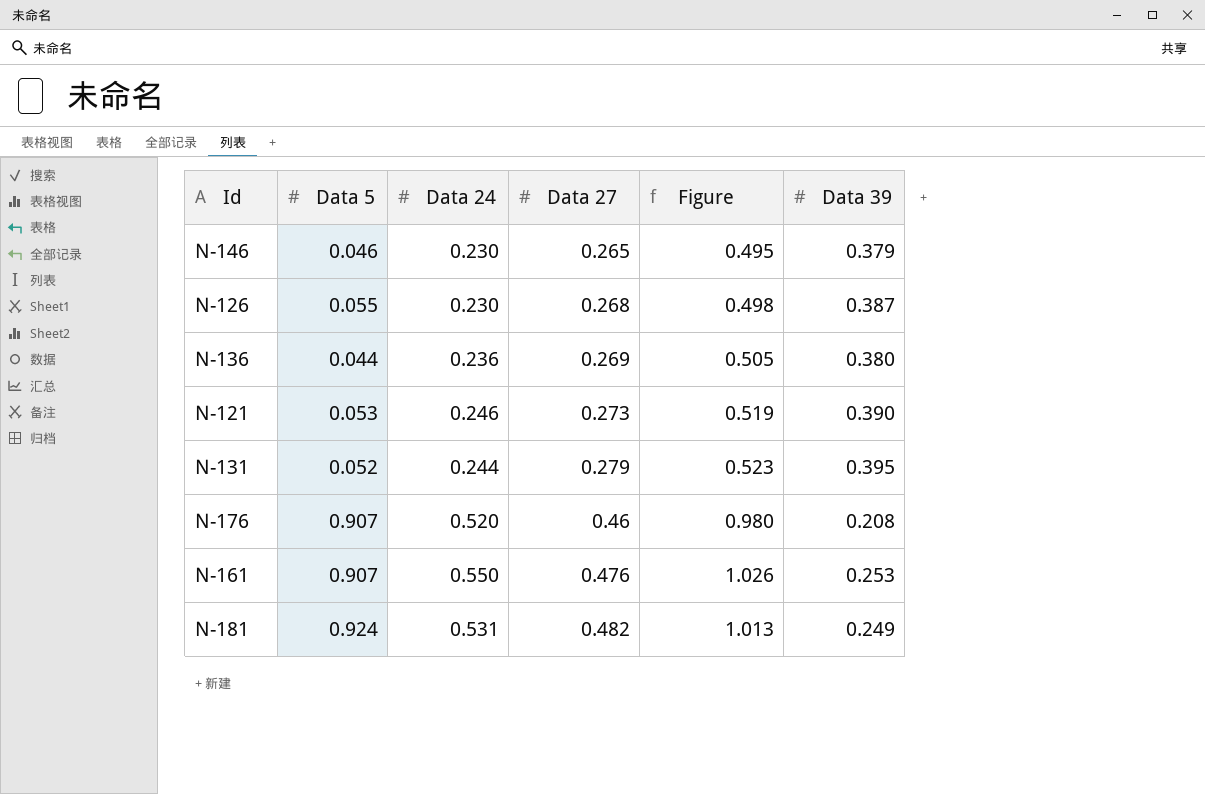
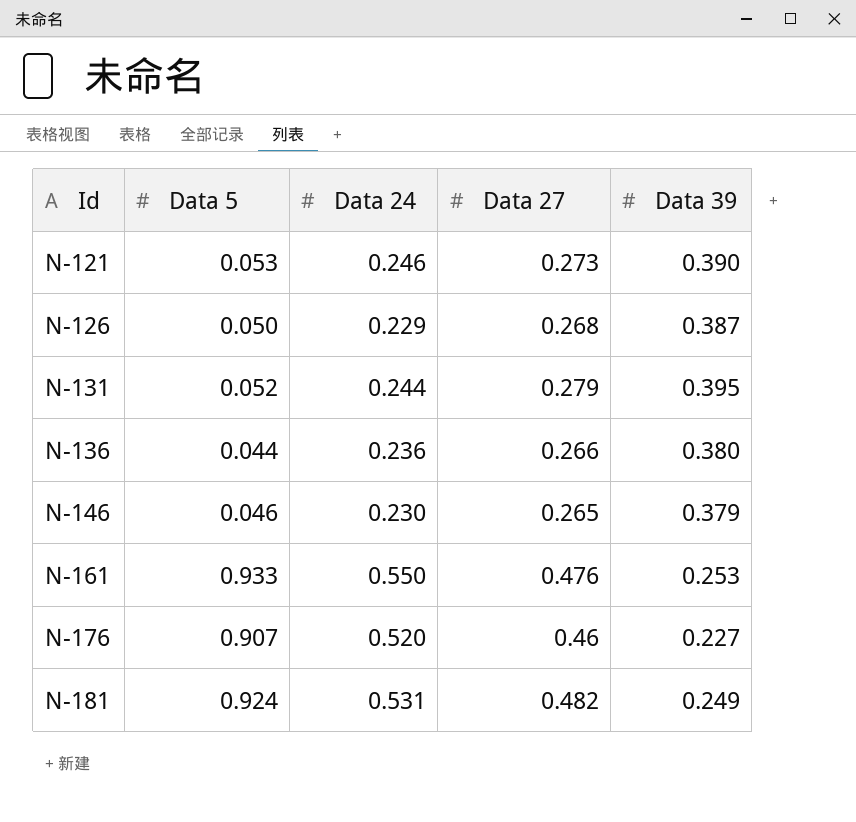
row order: Data 27 ascending -> Id ascending
column Figure | formula: [Data 24] + [Data 27] -> none
N-126 | Data 5: 0.055 -> 0.050
N-126 | Data 24: 0.230 -> 0.229
N-136 | Data 27: 0.269 -> 0.266
N-161 | Data 5: 0.907 -> 0.933
N-176 | Data 39: 0.208 -> 0.227

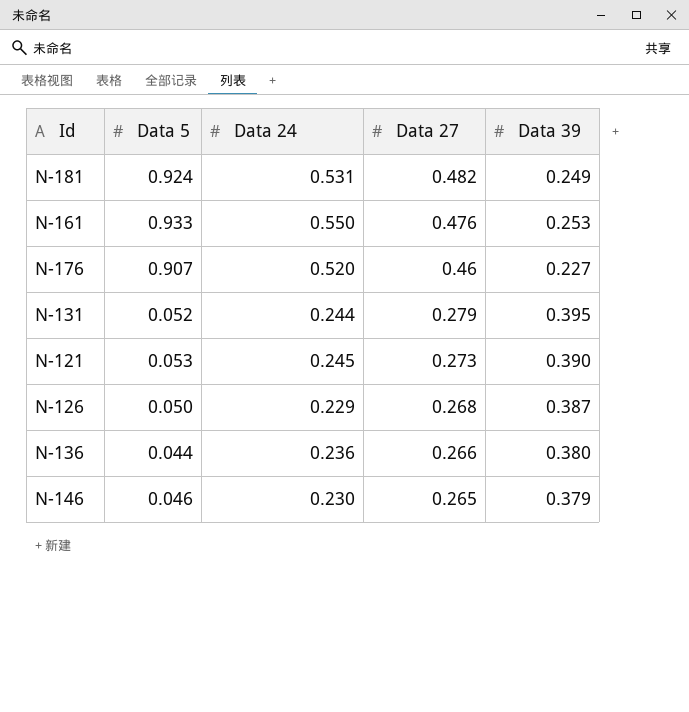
row order: Id ascending -> Data 27 descending
N-121 | Data 24: 0.246 -> 0.245

